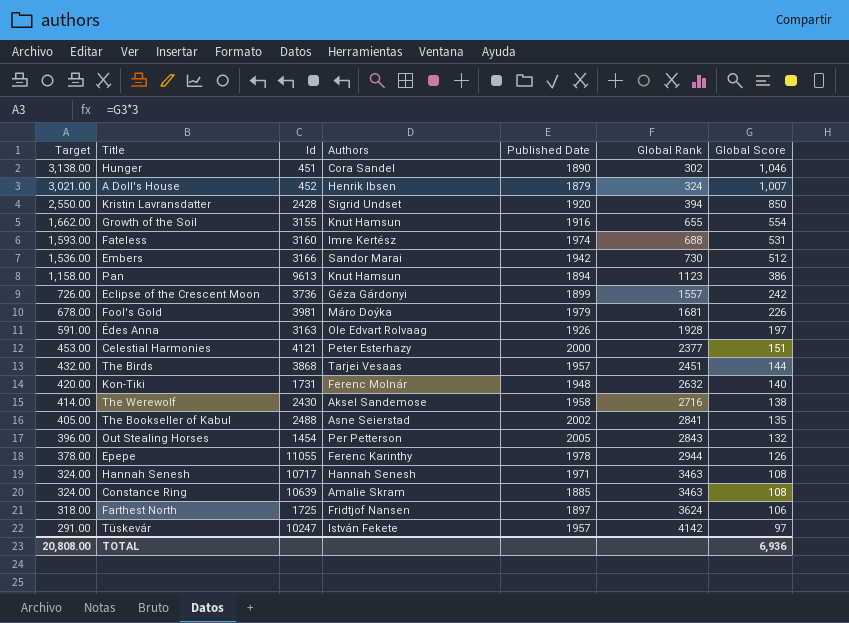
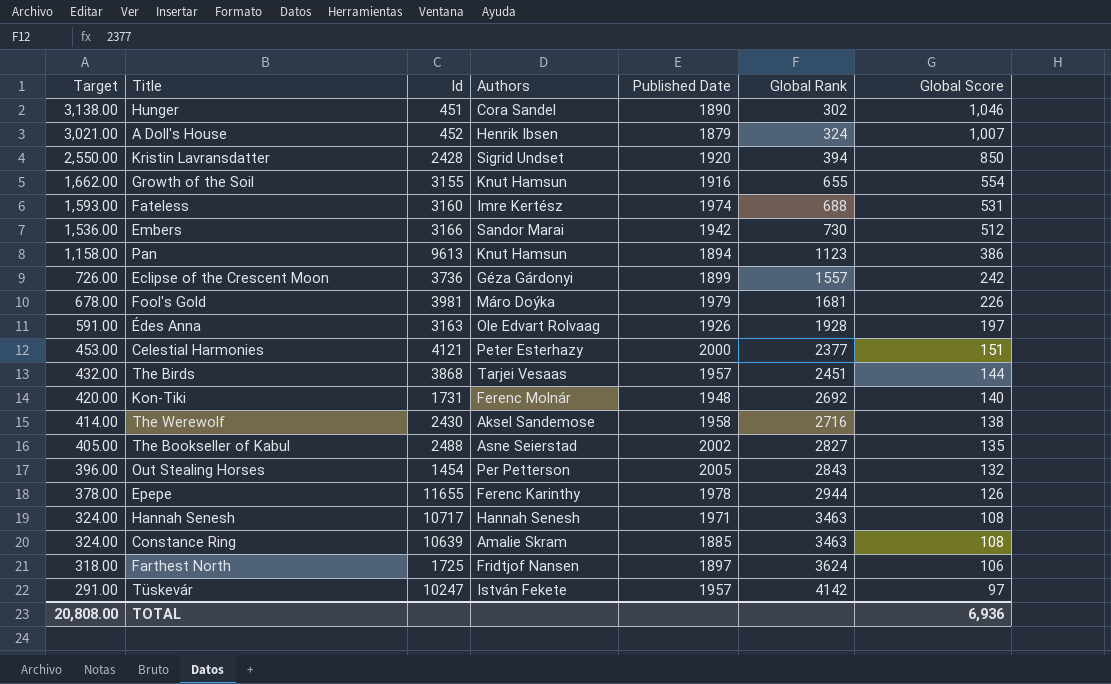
Kon-Tiki | Global Rank: 2632 -> 2692
The Bookseller of Kabul | Global Rank: 2841 -> 2827
Epepe | Id: 11055 -> 11655

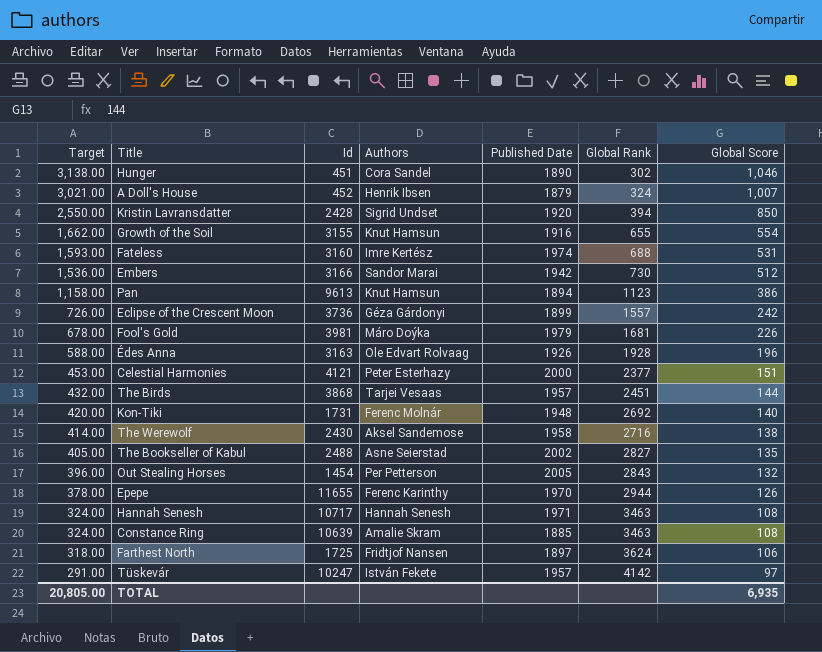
Édes Anna | Target: 591.00 -> 588.00
Édes Anna | Global Score: 197 -> 196
Epepe | Published Date: 1978 -> 1970
TOTAL | Target: 20,808.00 -> 20,805.00
TOTAL | Global Score: 6,936 -> 6,935

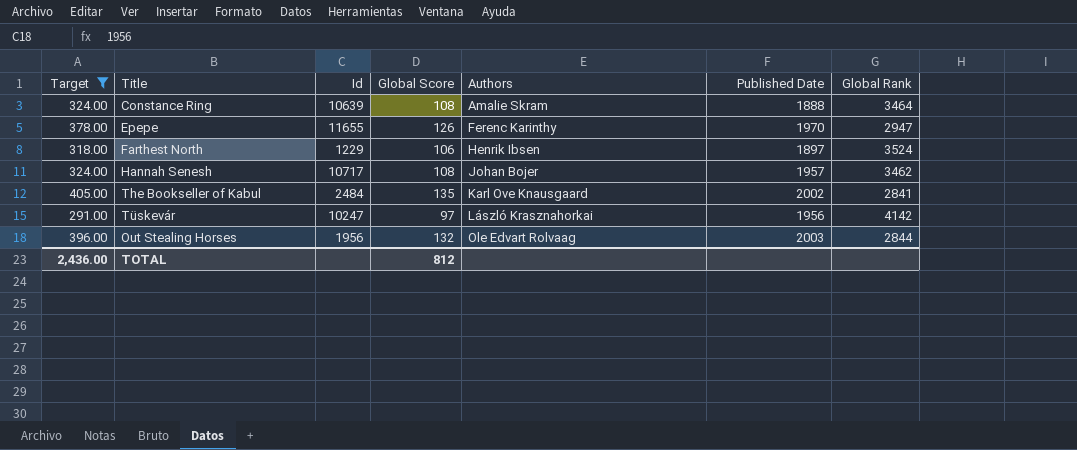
filter: none -> Target <= 405.00
row order: Target descending -> Authors ascending
column Global Score | position: 7 -> 4
Constance Ring | Published Date: 1885 -> 1888
Constance Ring | Global Rank: 3463 -> 3464
Epepe | Global Rank: 2944 -> 2947
Farthest North | Id: 1725 -> 1229
Farthest North | Authors: Fridtjof Nansen -> Henrik Ibsen
Farthest North | Global Rank: 3624 -> 3524
Hannah Senesh | Authors: Hannah Senesh -> Johan Bojer
Hannah Senesh | Published Date: 1971 -> 1957
Hannah Senesh | Global Rank: 3463 -> 3462
The Bookseller of Kabul | Id: 2488 -> 2484
The Bookseller of Kabul | Authors: Asne Seierstad -> Karl Ove Knausgaard
The Bookseller of Kabul | Global Rank: 2827 -> 2841
Tüskevár | Authors: István Fekete -> László Krasznahorkai
Tüskevár | Published Date: 1957 -> 1956
Out Stealing Horses | Id: 1454 -> 1956
Out Stealing Horses | Authors: Per Petterson -> Ole Edvart Rolvaag
Out Stealing Horses | Published Date: 2005 -> 2003
Out Stealing Horses | Global Rank: 2843 -> 2844
TOTAL | Target: 20,805.00 -> 2,436.00
TOTAL | Global Score: 6,935 -> 812

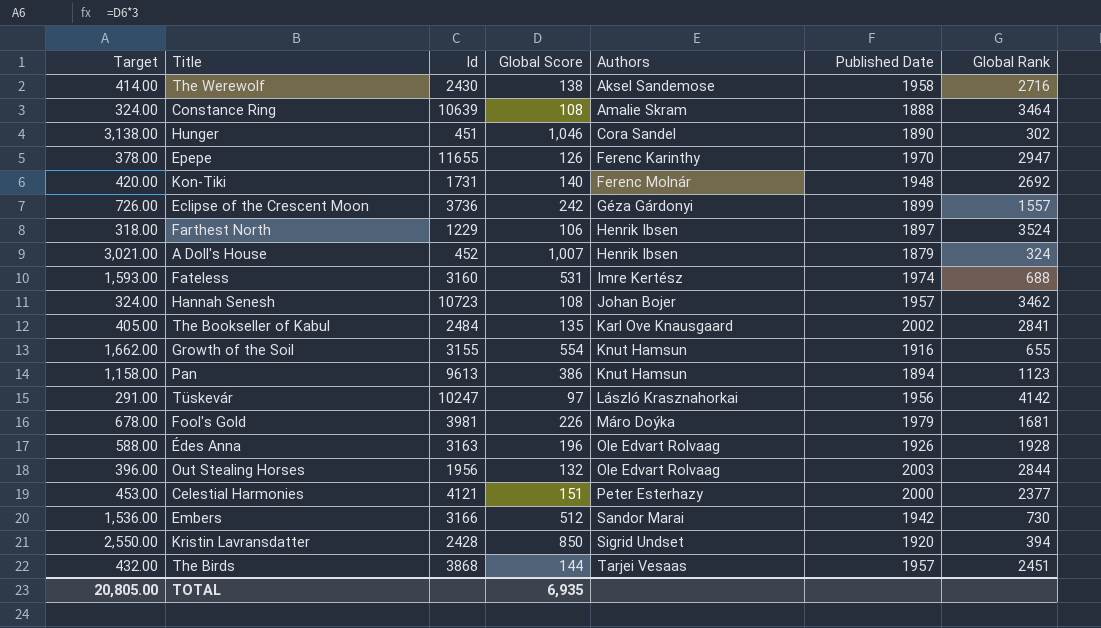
filter: Target <= 405.00 -> none
Hannah Senesh | Id: 10717 -> 10723
TOTAL | Target: 2,436.00 -> 20,805.00
TOTAL | Global Score: 812 -> 6,935

